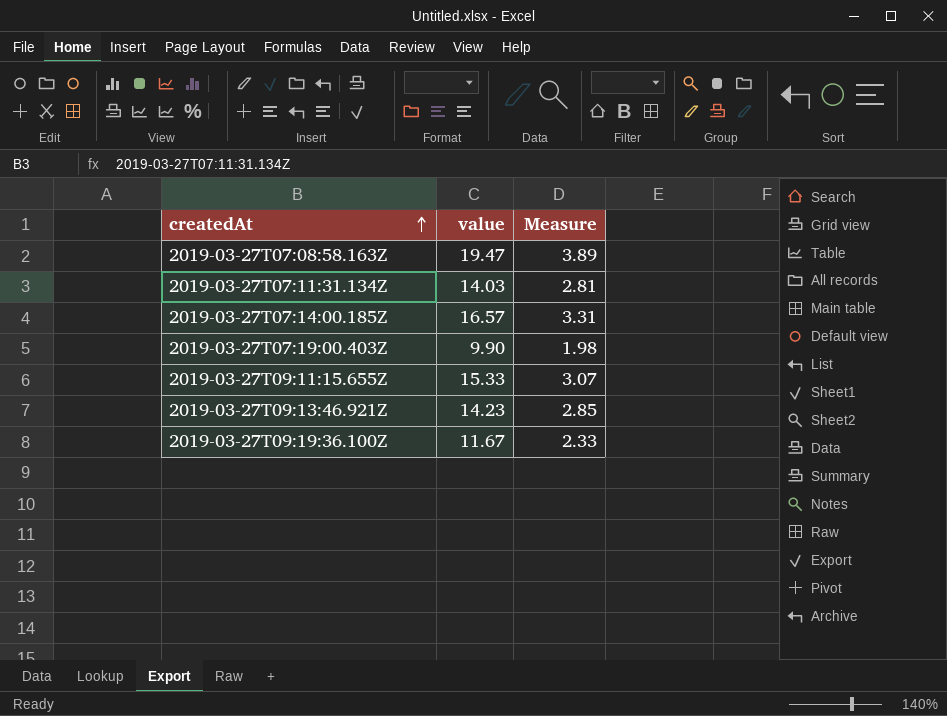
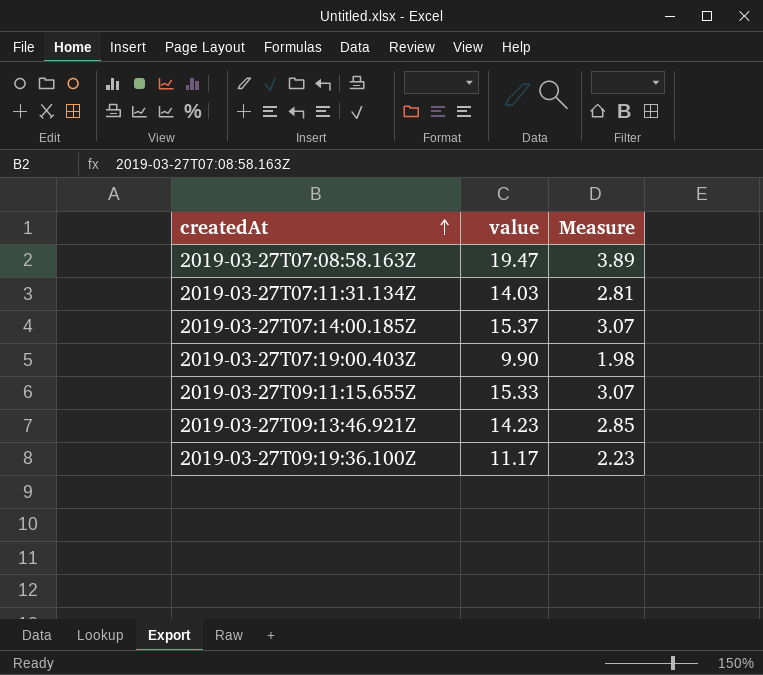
2019-03-27T07:14:00.185Z | value: 16.57 -> 15.37
2019-03-27T07:14:00.185Z | Measure: 3.31 -> 3.07
2019-03-27T09:19:36.100Z | value: 11.67 -> 11.17
2019-03-27T09:19:36.100Z | Measure: 2.33 -> 2.23

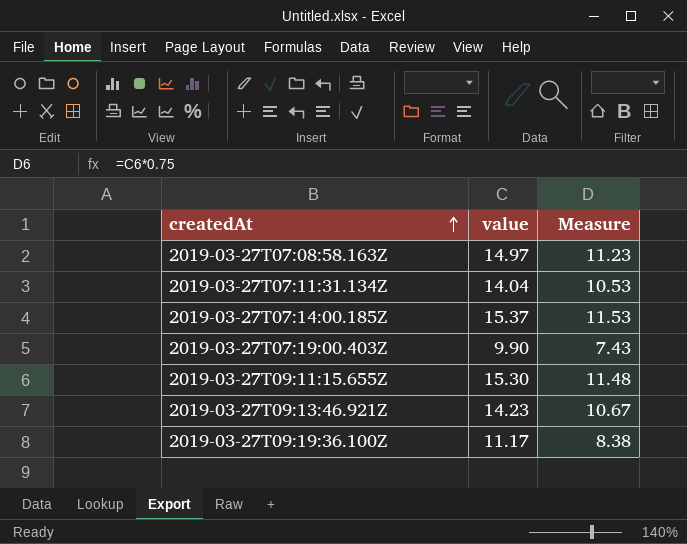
column Measure | formula: [value] * 0.2 -> [value] * 0.75
2019-03-27T07:08:58.163Z | value: 19.47 -> 14.97
2019-03-27T07:11:31.134Z | value: 14.03 -> 14.04
2019-03-27T09:11:15.655Z | value: 15.33 -> 15.30

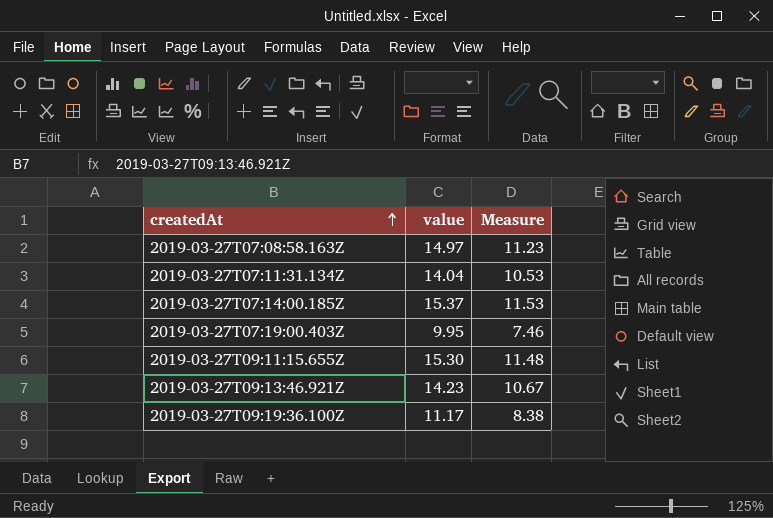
2019-03-27T07:19:00.403Z | value: 9.90 -> 9.95
2019-03-27T07:19:00.403Z | Measure: 7.43 -> 7.46

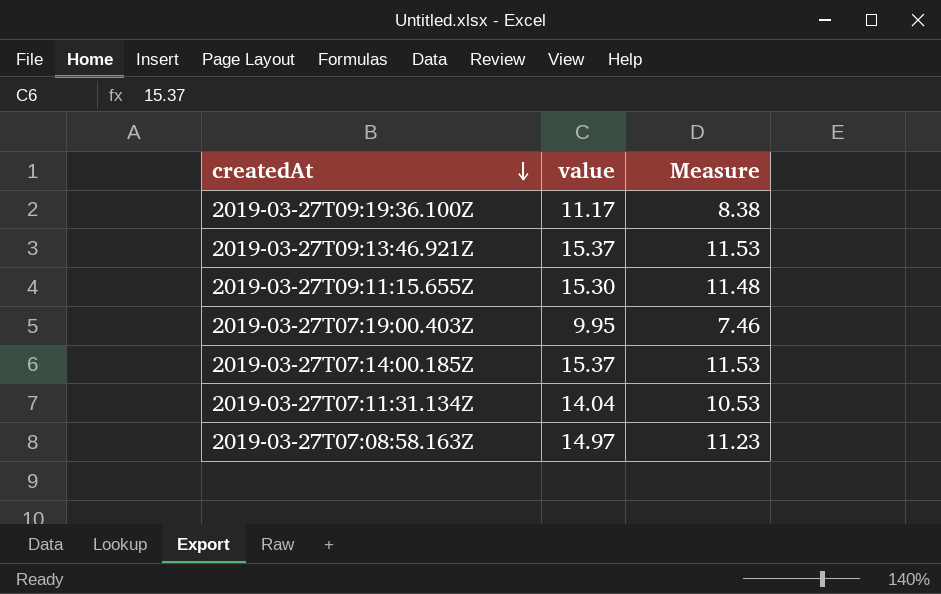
row order: createdAt ascending -> createdAt descending
2019-03-27T09:13:46.921Z | value: 14.23 -> 15.37
2019-03-27T09:13:46.921Z | Measure: 10.67 -> 11.53

